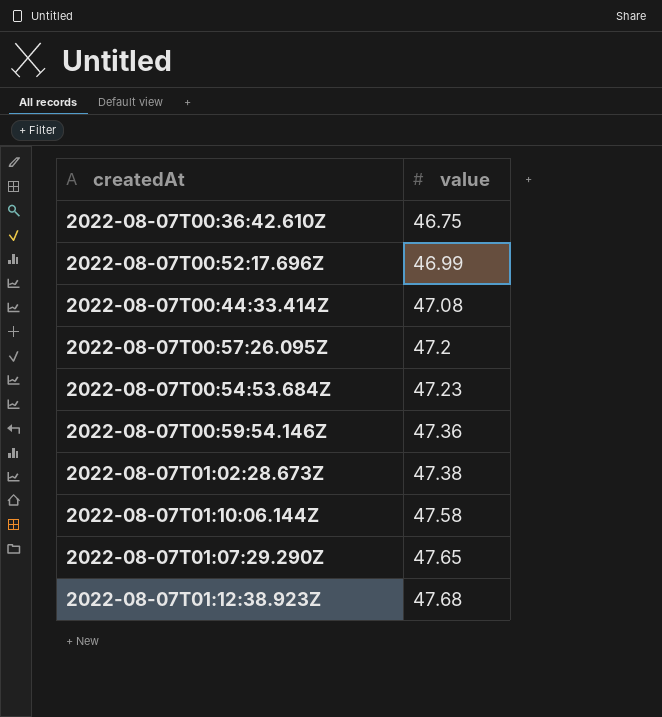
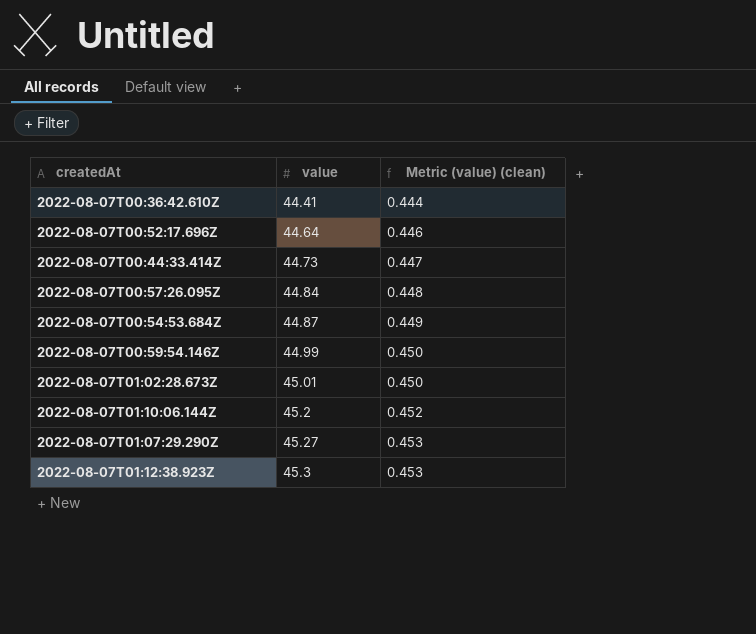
column Metric (value) (clean) | formula: none -> [value] * 0.01
2022-08-07T00:36:42.610Z | value: 46.75 -> 44.41
2022-08-07T00:52:17.696Z | value: 46.99 -> 44.64
2022-08-07T00:44:33.414Z | value: 47.08 -> 44.73
2022-08-07T00:57:26.095Z | value: 47.2 -> 44.84
2022-08-07T00:54:53.684Z | value: 47.23 -> 44.87
2022-08-07T00:59:54.146Z | value: 47.36 -> 44.99
2022-08-07T01:02:28.673Z | value: 47.38 -> 45.01
2022-08-07T01:10:06.144Z | value: 47.58 -> 45.2
2022-08-07T01:07:29.290Z | value: 47.65 -> 45.27
2022-08-07T01:12:38.923Z | value: 47.68 -> 45.3

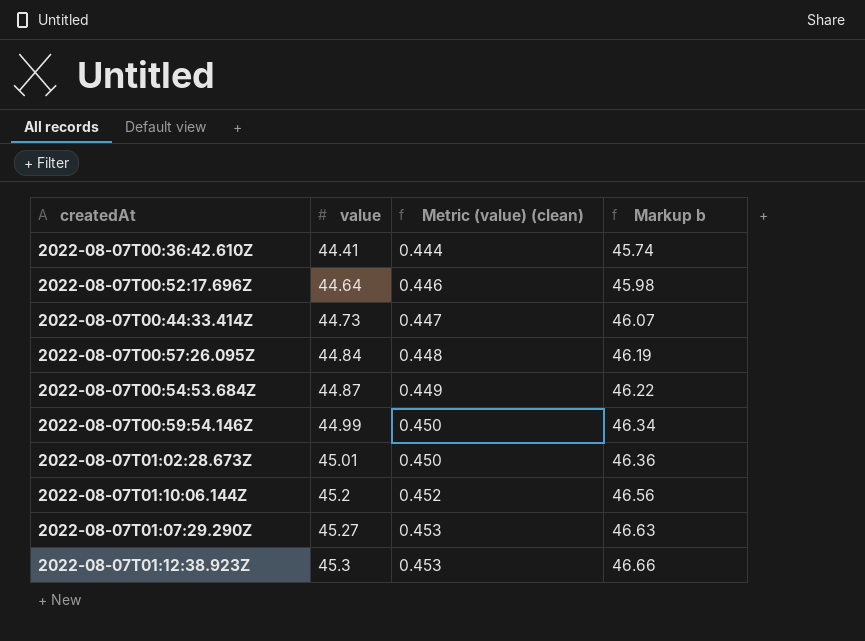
column Markup b | formula: none -> [value] * 1.03

